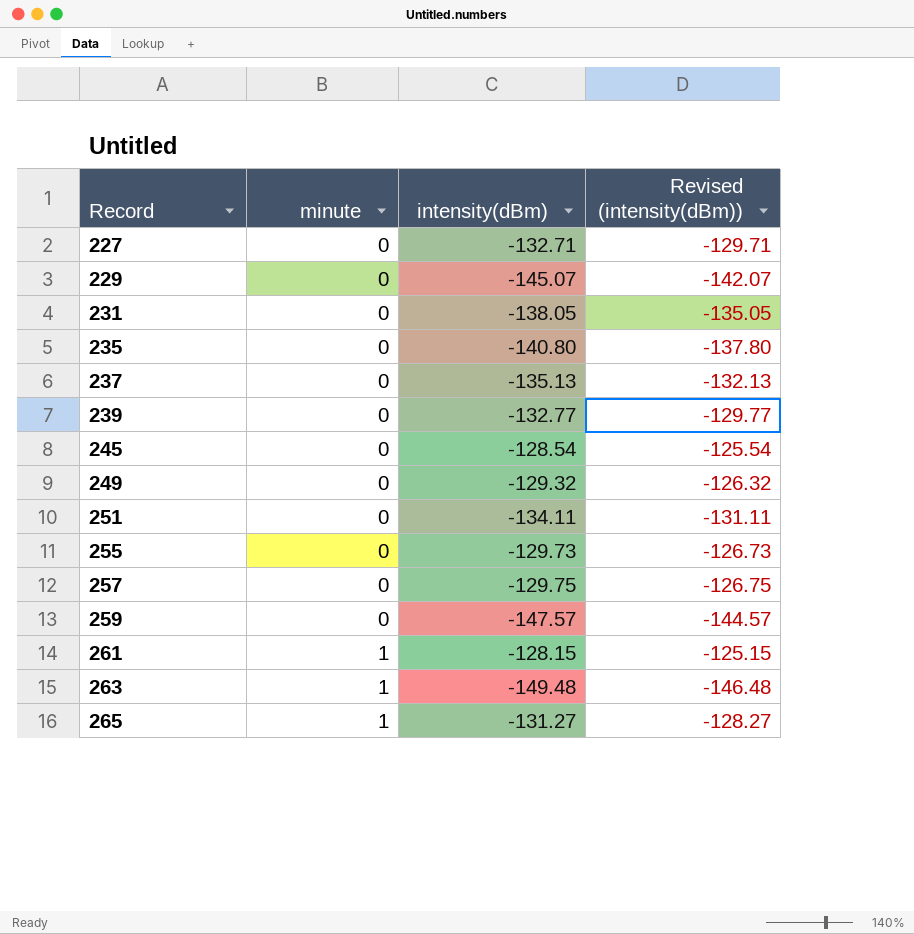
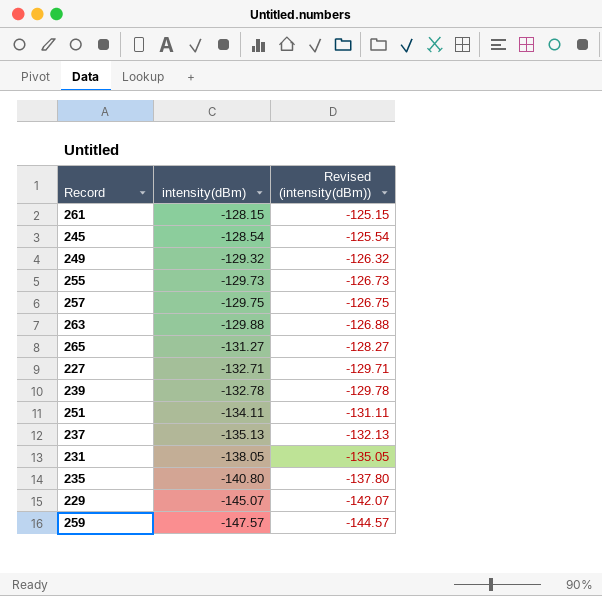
row order: Record ascending -> intensity(dBm) descending
column minute | position: 2 -> none
263 | intensity(dBm): -149.48 -> -129.88
263 | Revised (intensity(dBm)): -146.48 -> -126.88
239 | intensity(dBm): -132.77 -> -132.78
239 | Revised (intensity(dBm)): -129.77 -> -129.78

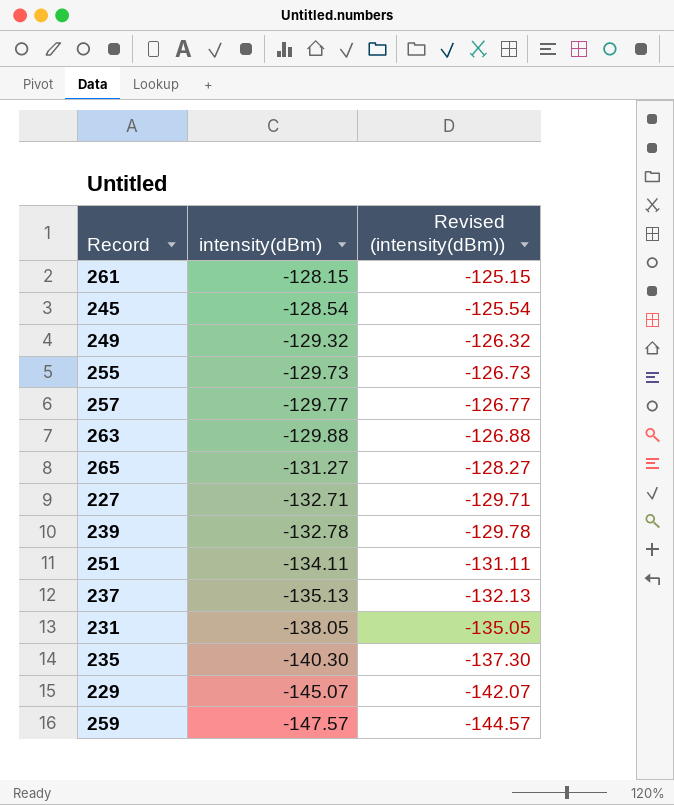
257 | intensity(dBm): -129.75 -> -129.77
257 | Revised (intensity(dBm)): -126.75 -> -126.77
235 | intensity(dBm): -140.80 -> -140.30
235 | Revised (intensity(dBm)): -137.80 -> -137.30

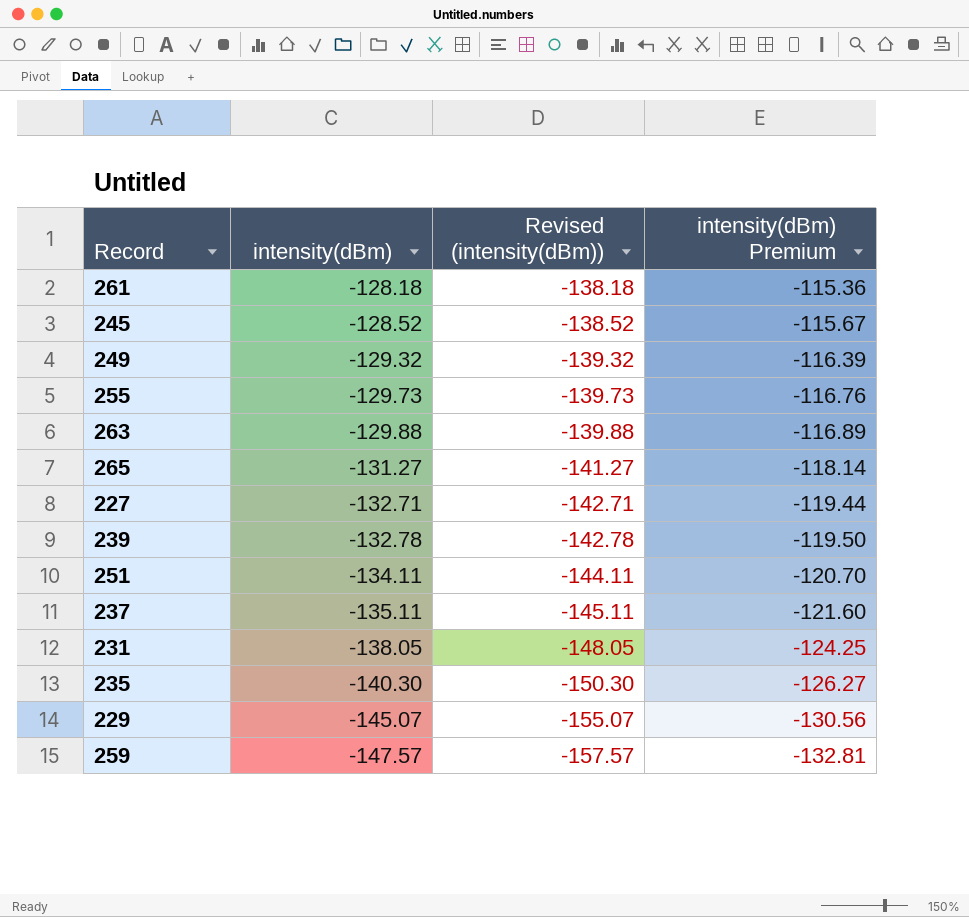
column Revised (intensity(dBm)) | formula: [intensity(dBm)] + 3 -> [intensity(dBm)] - 10
column intensity(dBm) Premium | formula: none -> [intensity(dBm)] * 0.9
row 257: -129.77 | -126.77 -> none
261 | intensity(dBm): -128.15 -> -128.18
245 | intensity(dBm): -128.54 -> -128.52
237 | intensity(dBm): -135.13 -> -135.11

